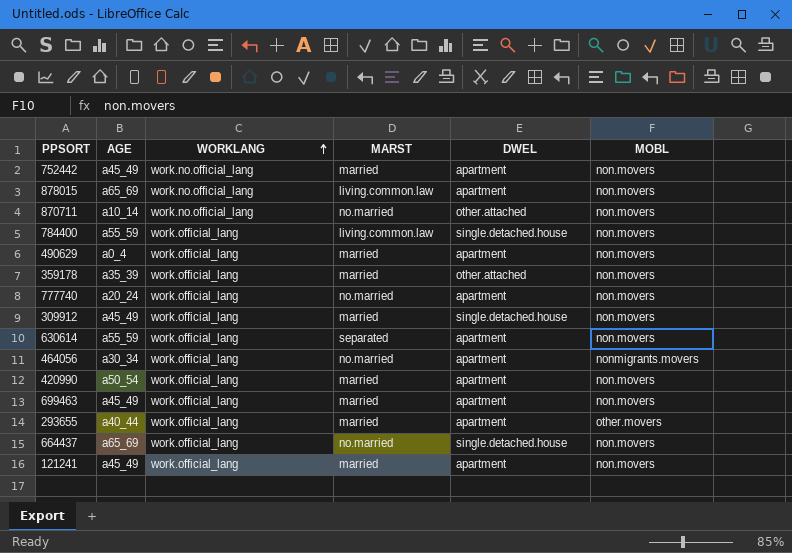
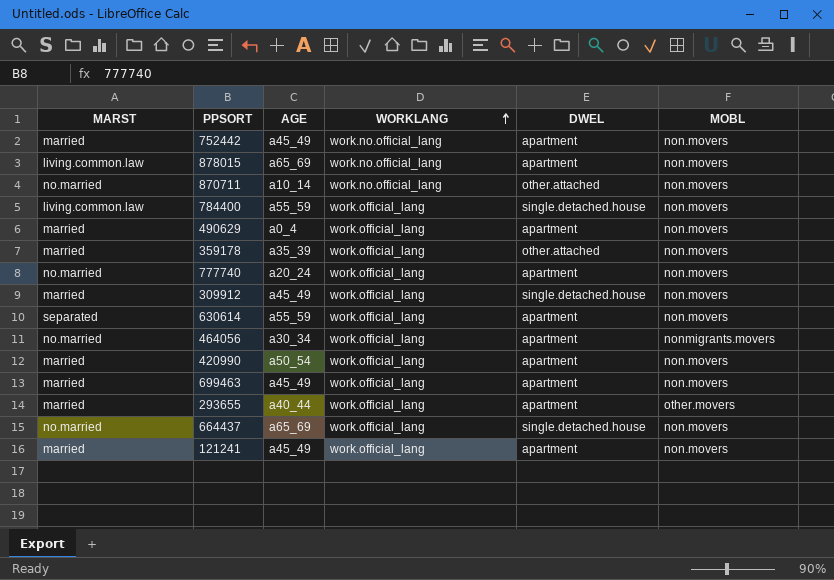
column MARST | position: 4 -> 1

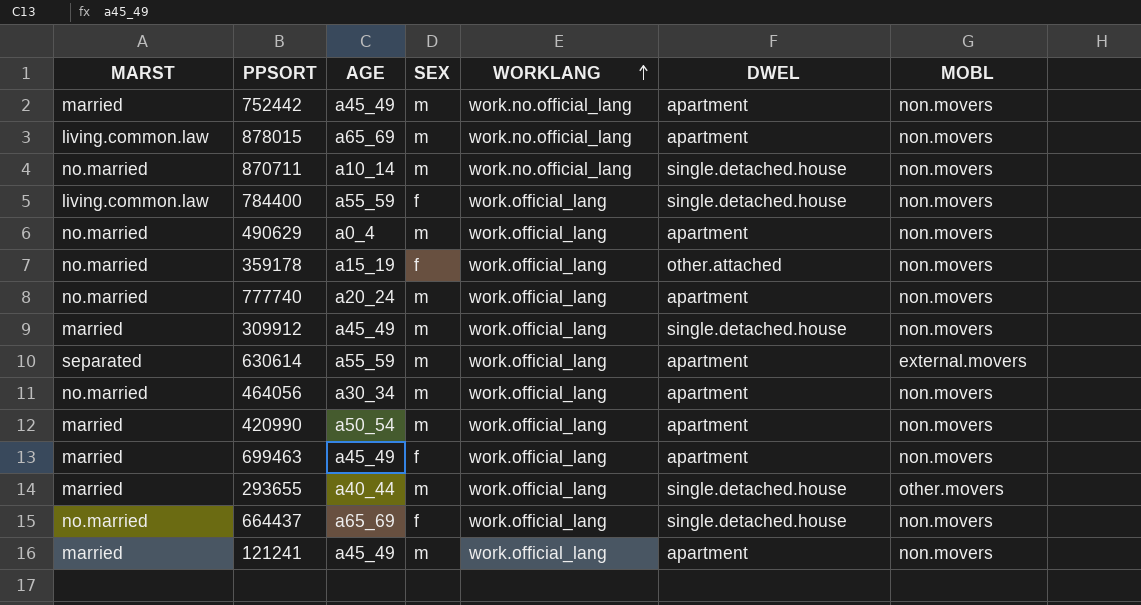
column SEX | position: none -> 4
870711 | DWEL: other.attached -> single.detached.house
490629 | MARST: married -> no.married
359178 | MARST: married -> no.married
359178 | AGE: a35_39 -> a15_19
630614 | MOBL: non.movers -> external.movers
464056 | MOBL: nonmigrants.movers -> non.movers
293655 | DWEL: apartment -> single.detached.house

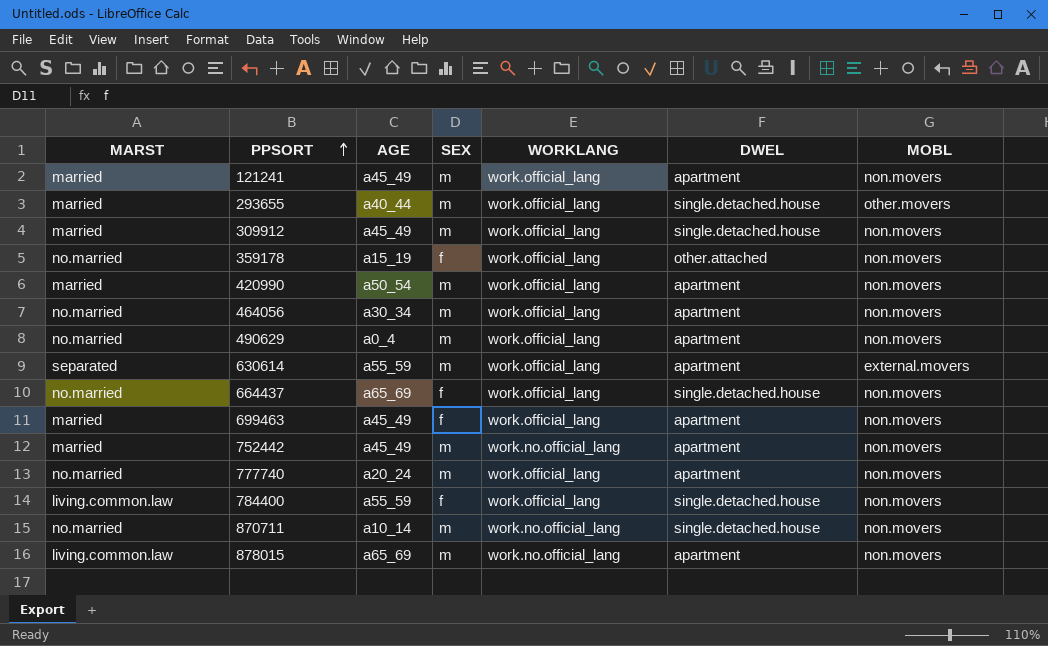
row order: WORKLANG ascending -> PPSORT ascending

